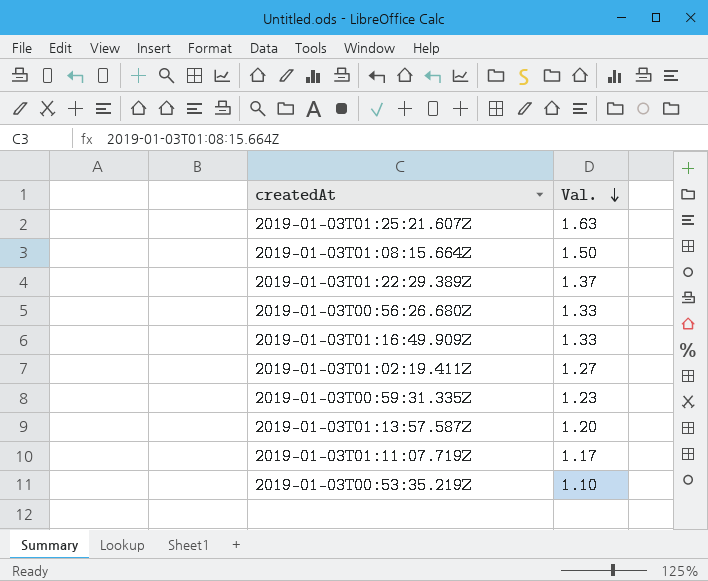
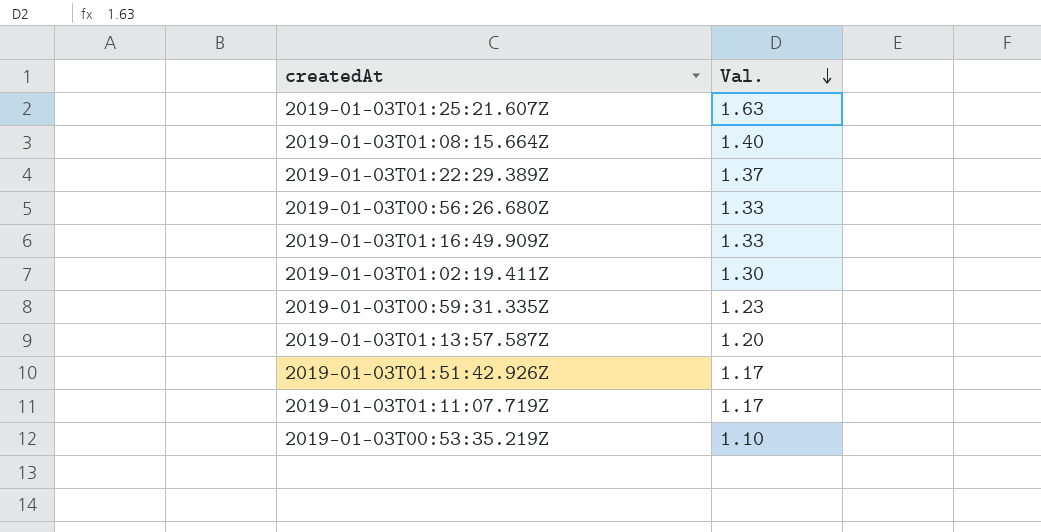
2019-01-03T01:08:15.664Z | Val.: 1.50 -> 1.40
2019-01-03T01:02:19.411Z | Val.: 1.27 -> 1.30
row 2019-01-03T01:51:42.926Z: none -> 1.17

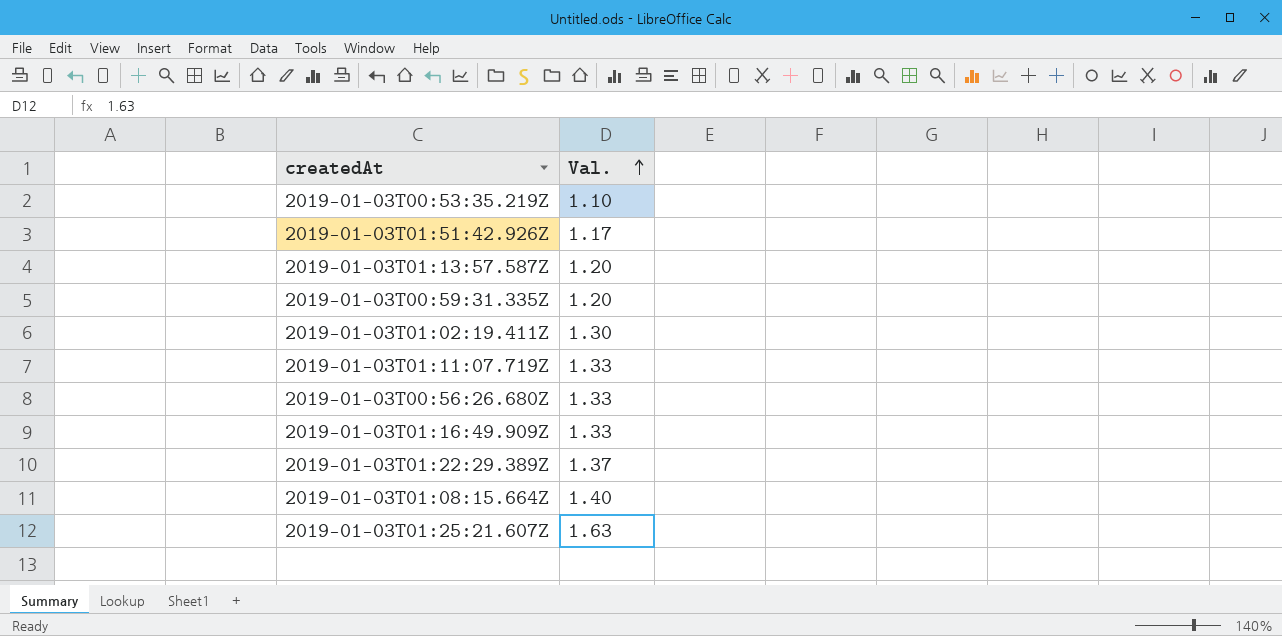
row order: Val. descending -> Val. ascending
2019-01-03T00:59:31.335Z | Val.: 1.23 -> 1.20
2019-01-03T01:11:07.719Z | Val.: 1.17 -> 1.33

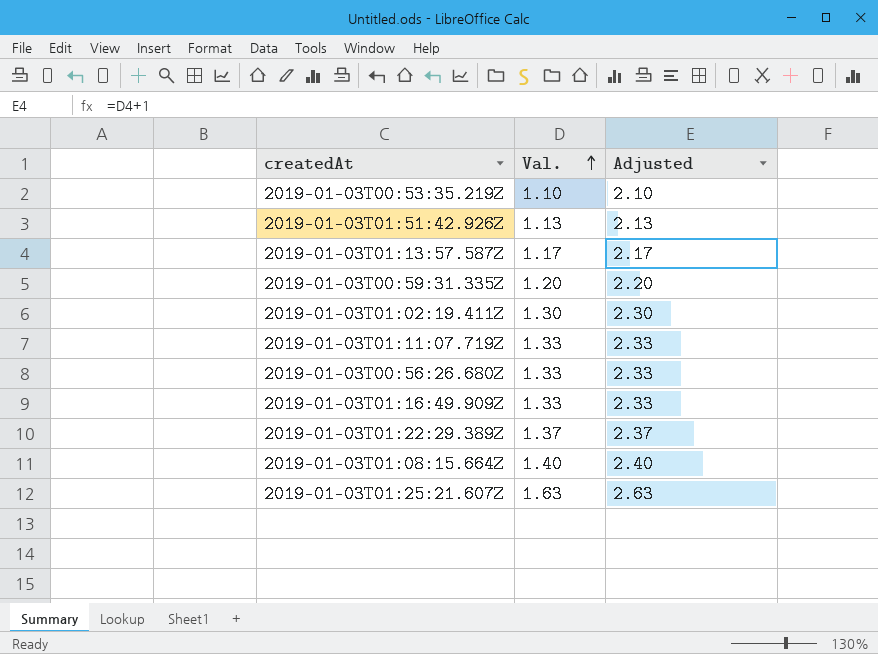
column Adjusted | formula: none -> [Val.] + 1
2019-01-03T01:51:42.926Z | Val.: 1.17 -> 1.13
2019-01-03T01:13:57.587Z | Val.: 1.20 -> 1.17

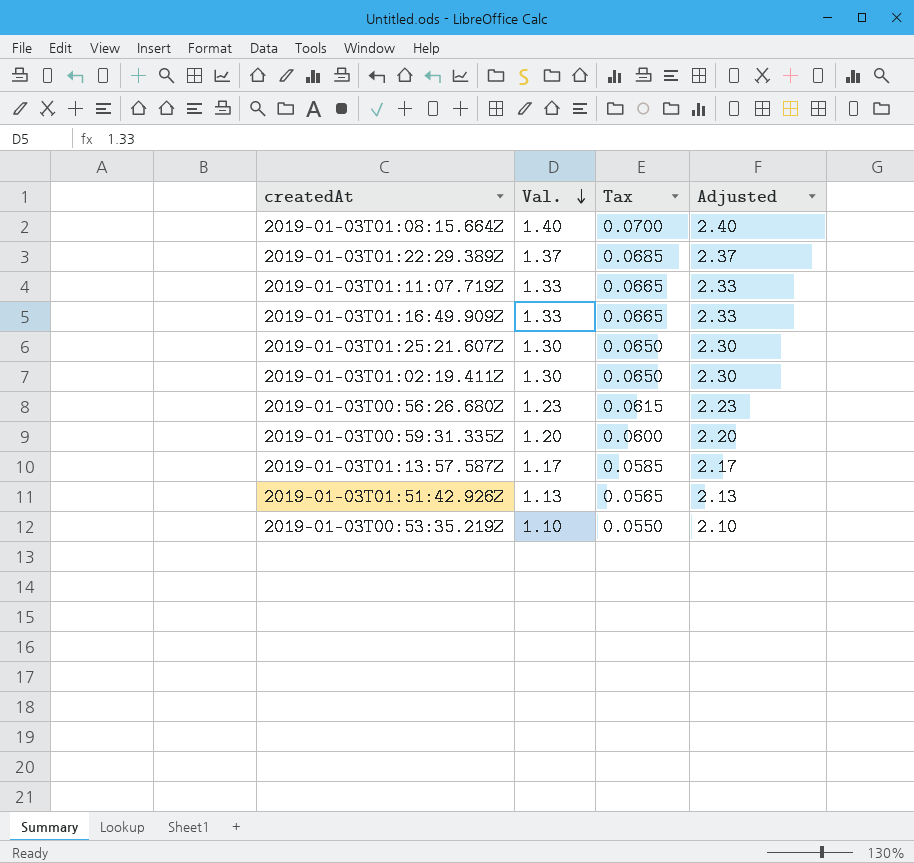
row order: Val. ascending -> Val. descending
column Tax | formula: none -> [Val.] * 0.05
2019-01-03T01:25:21.607Z | Val.: 1.63 -> 1.30
2019-01-03T01:25:21.607Z | Adjusted: 2.63 -> 2.30
2019-01-03T00:56:26.680Z | Val.: 1.33 -> 1.23
2019-01-03T00:56:26.680Z | Adjusted: 2.33 -> 2.23

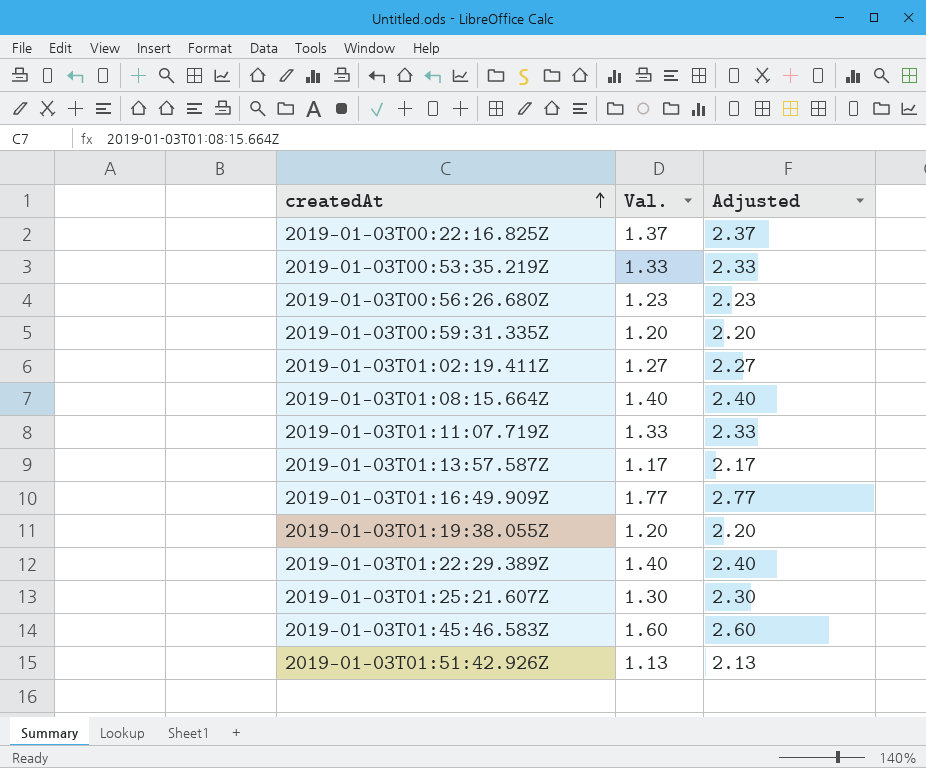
row order: Val. descending -> createdAt ascending
column Tax | formula: [Val.] * 0.05 -> none
row 2019-01-03T00:22:16.825Z: none -> 1.37 | 2.37
2019-01-03T00:53:35.219Z | Val.: 1.10 -> 1.33
2019-01-03T00:53:35.219Z | Adjusted: 2.10 -> 2.33
2019-01-03T01:02:19.411Z | Val.: 1.30 -> 1.27
2019-01-03T01:02:19.411Z | Adjusted: 2.30 -> 2.27
2019-01-03T01:16:49.909Z | Val.: 1.33 -> 1.77
2019-01-03T01:16:49.909Z | Adjusted: 2.33 -> 2.77
row 2019-01-03T01:19:38.055Z: none -> 1.20 | 2.20
2019-01-03T01:22:29.389Z | Val.: 1.37 -> 1.40
2019-01-03T01:22:29.389Z | Adjusted: 2.37 -> 2.40
row 2019-01-03T01:45:46.583Z: none -> 1.60 | 2.60

